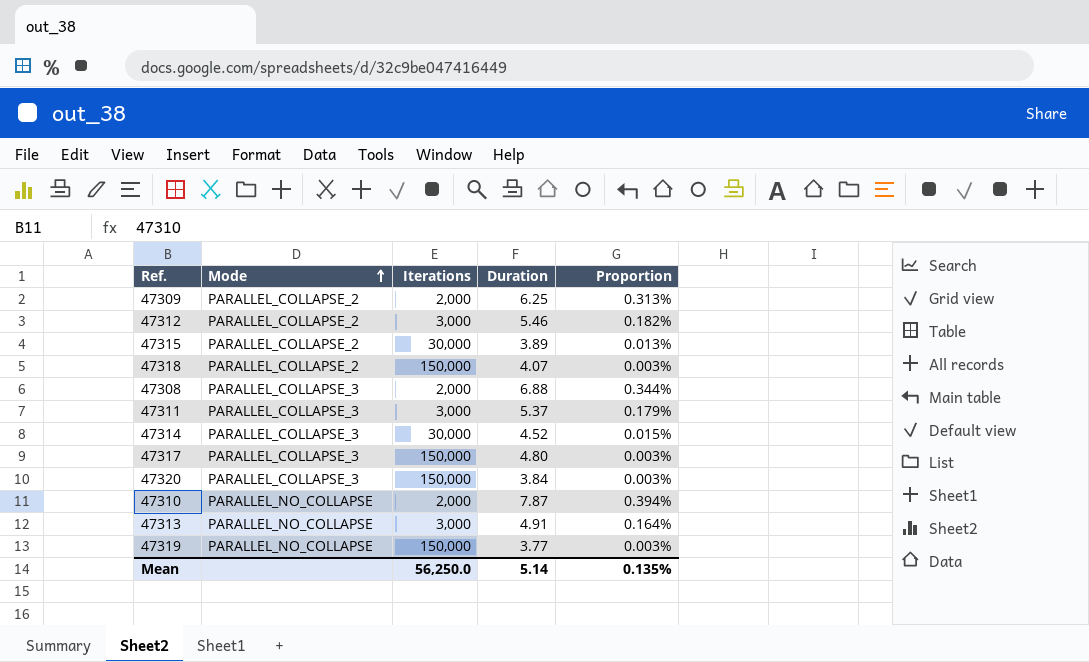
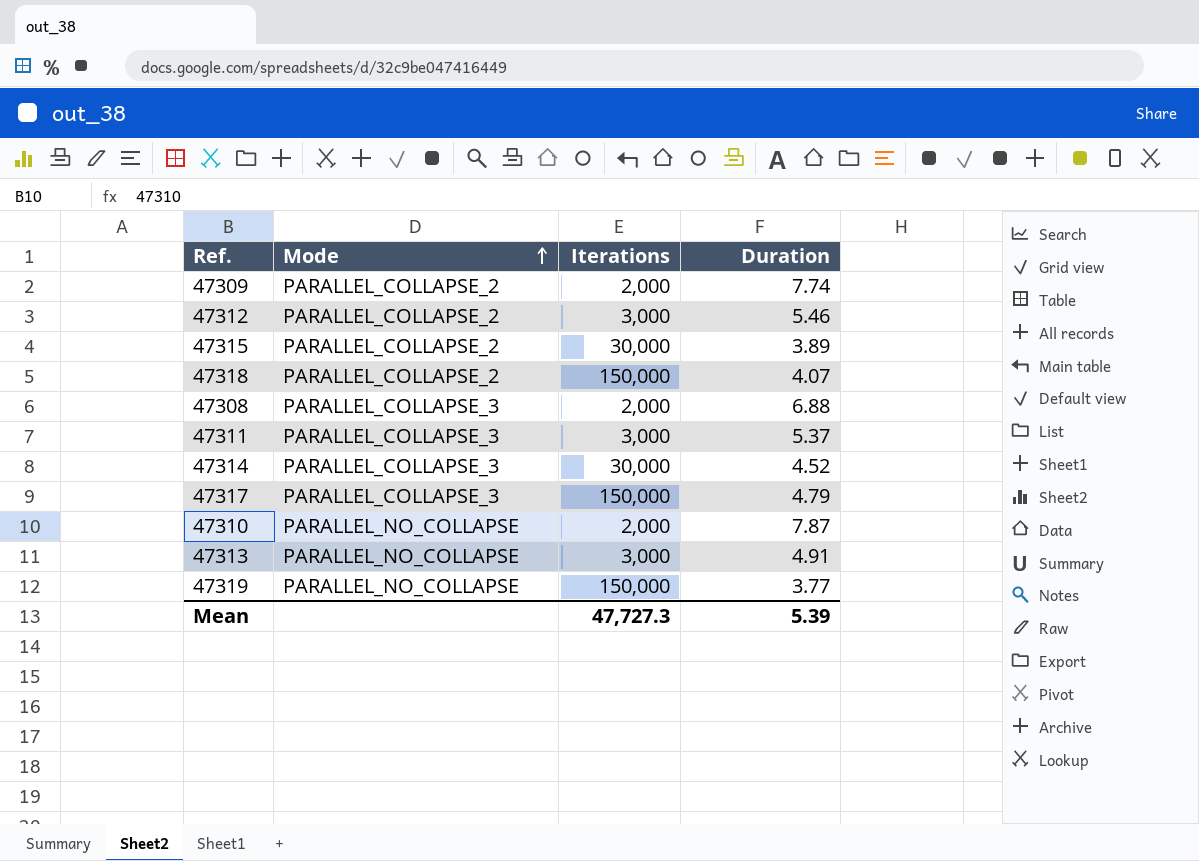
column Proportion | formula: [Duration] / [Iterations] -> none
row 47320: PARALLEL_COLLAPSE_3 | 150,000 | 3.84 | 0.003% -> none
47309 | Duration: 6.25 -> 7.74
47317 | Duration: 4.80 -> 4.79
Mean | Iterations: 56,250.0 -> 47,727.3
Mean | Duration: 5.14 -> 5.39

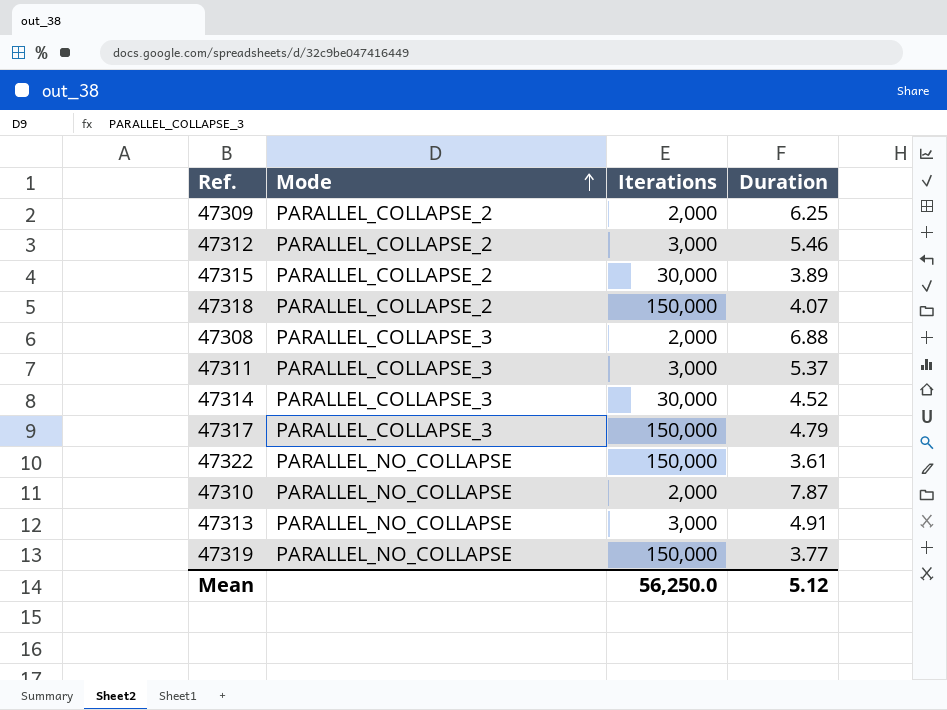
47309 | Duration: 7.74 -> 6.25
row 47322: none -> PARALLEL_NO_COLLAPSE | 150,000 | 3.61
Mean | Iterations: 47,727.3 -> 56,250.0
Mean | Duration: 5.39 -> 5.12

